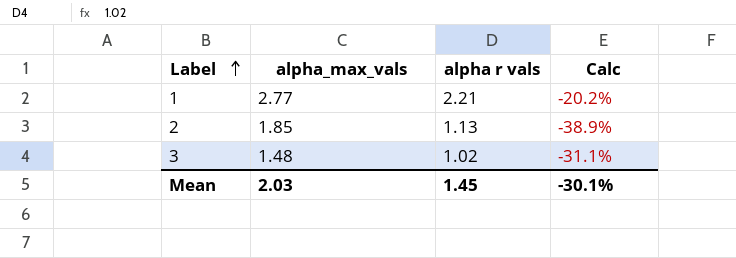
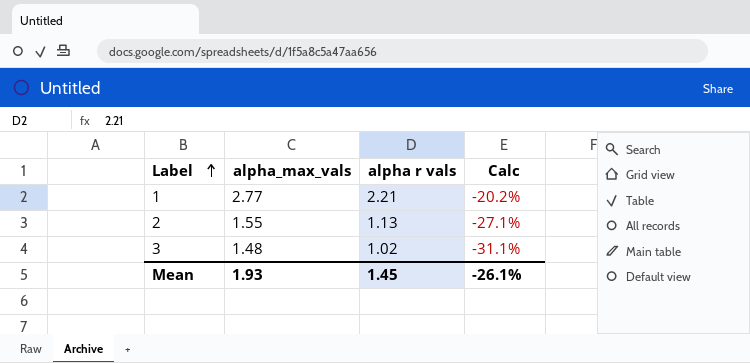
2 | alpha_max_vals: 1.85 -> 1.55
2 | Calc: -38.9% -> -27.1%
Mean | alpha_max_vals: 2.03 -> 1.93
Mean | Calc: -30.1% -> -26.1%

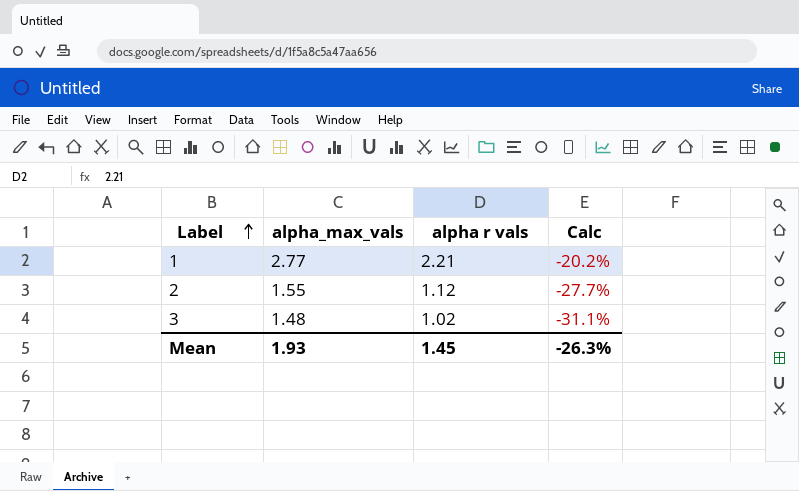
2 | alpha r vals: 1.13 -> 1.12
2 | Calc: -27.1% -> -27.7%
Mean | Calc: -26.1% -> -26.3%

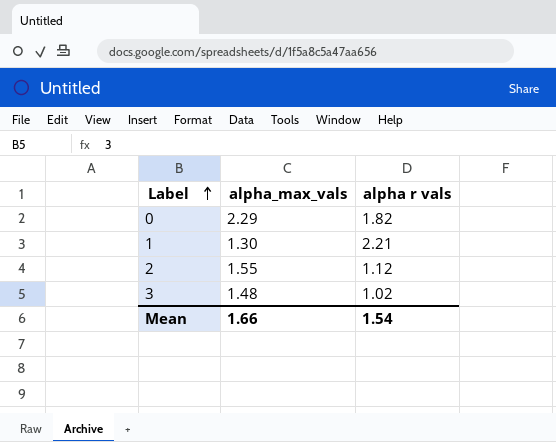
column Calc | formula: ([alpha r vals] - [alpha_max_vals]) / [alpha_max_vals] -> none
row 0: none -> 2.29 | 1.82
1 | alpha_max_vals: 2.77 -> 1.30
Mean | alpha_max_vals: 1.93 -> 1.66
Mean | alpha r vals: 1.45 -> 1.54

